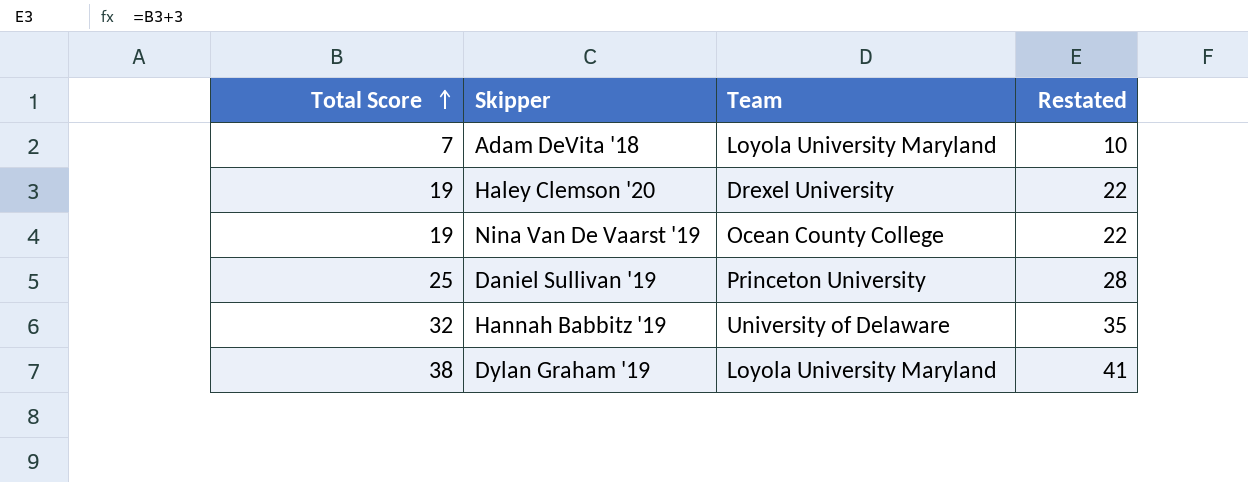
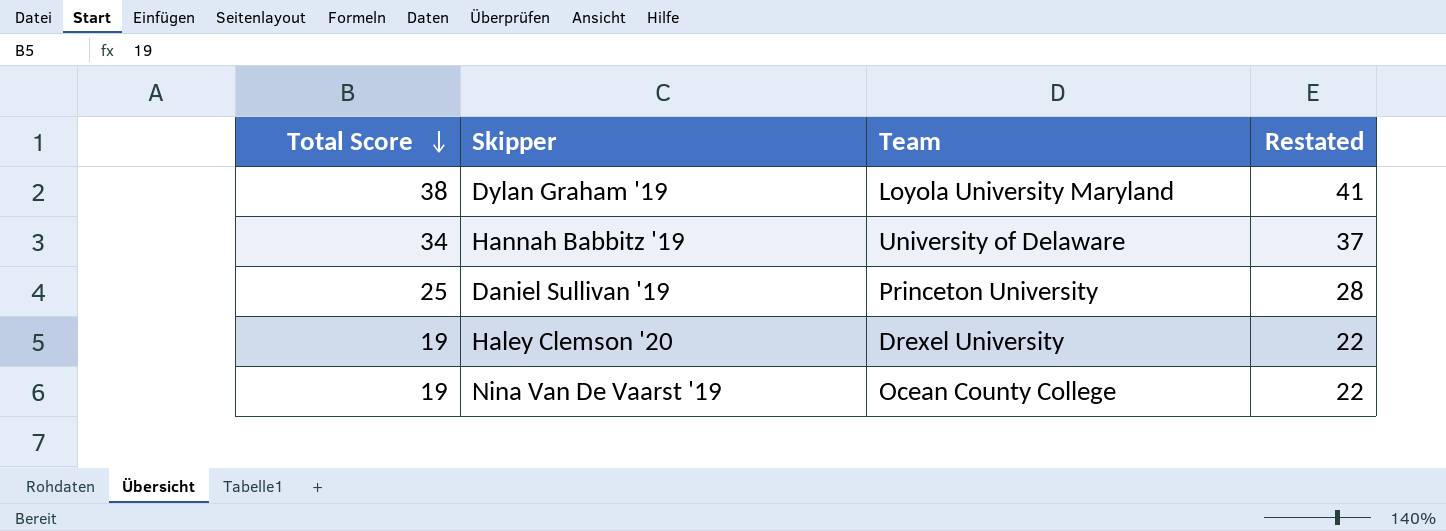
row order: Total Score ascending -> Total Score descending
row Adam DeVita '18: 7 | Loyola University Maryland | 10 -> none
Hannah Babbitz '19 | Total Score: 32 -> 34
Hannah Babbitz '19 | Restated: 35 -> 37

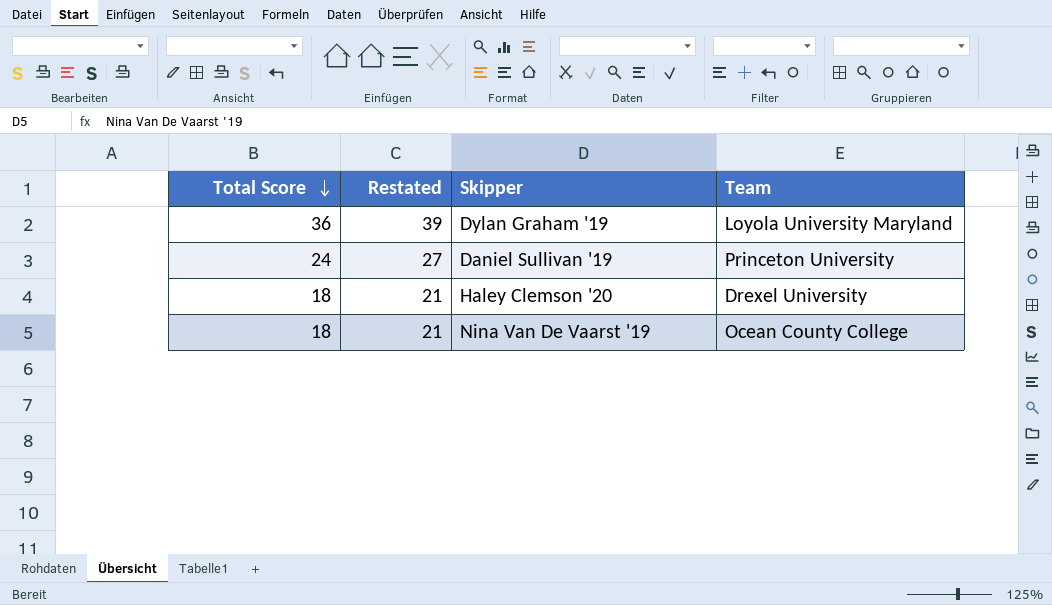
column Restated | position: 4 -> 2
row Hannah Babbitz '19: 34 | University of Delaware | 37 -> none
Dylan Graham '19 | Total Score: 38 -> 36
Dylan Graham '19 | Restated: 41 -> 39
Daniel Sullivan '19 | Total Score: 25 -> 24
Daniel Sullivan '19 | Restated: 28 -> 27
Haley Clemson '20 | Total Score: 19 -> 18
Haley Clemson '20 | Restated: 22 -> 21
Nina Van De Vaarst '19 | Total Score: 19 -> 18
Nina Van De Vaarst '19 | Restated: 22 -> 21

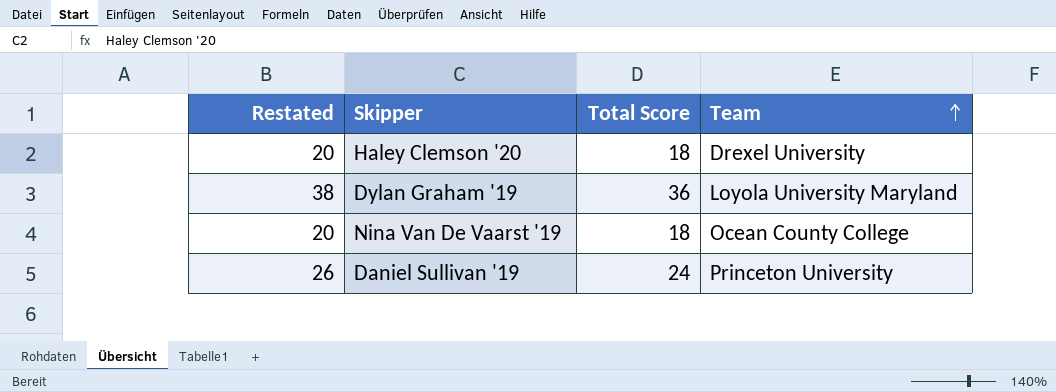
row order: Total Score descending -> Team ascending
column Restated | formula: [Total Score] + 3 -> [Total Score] + 2
column Total Score | position: 1 -> 3

